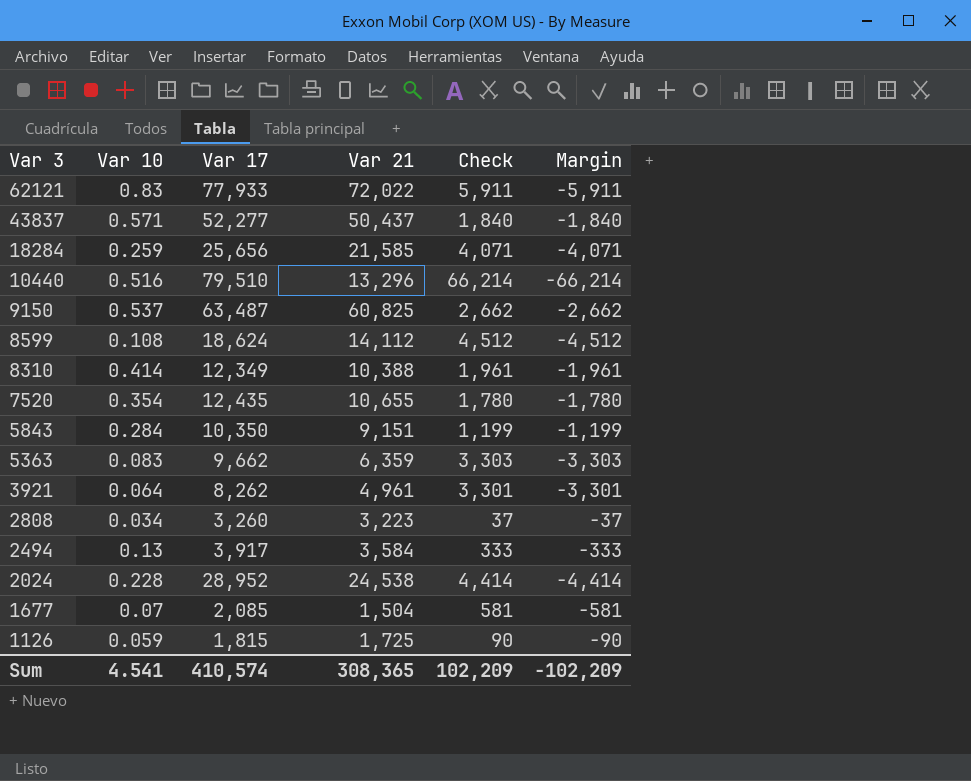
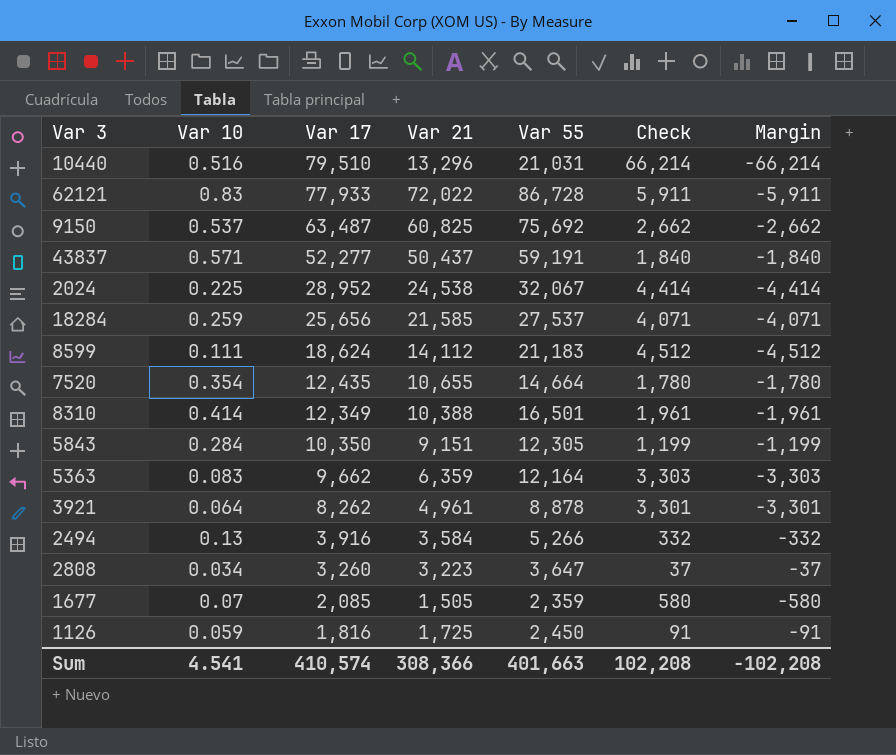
row order: Var 3 descending -> Var 17 descending
column Var 55 | position: none -> 5
2024 | Var 10: 0.228 -> 0.225
8599 | Var 10: 0.108 -> 0.111
2494 | Var 17: 3,917 -> 3,916
2494 | Check: 333 -> 332
2494 | Margin: -333 -> -332
1677 | Var 21: 1,504 -> 1,505
1677 | Check: 581 -> 580
1677 | Margin: -581 -> -580
1126 | Var 17: 1,815 -> 1,816
1126 | Check: 90 -> 91
1126 | Margin: -90 -> -91
Sum | Var 21: 308,365 -> 308,366
Sum | Check: 102,209 -> 102,208
Sum | Margin: -102,209 -> -102,208

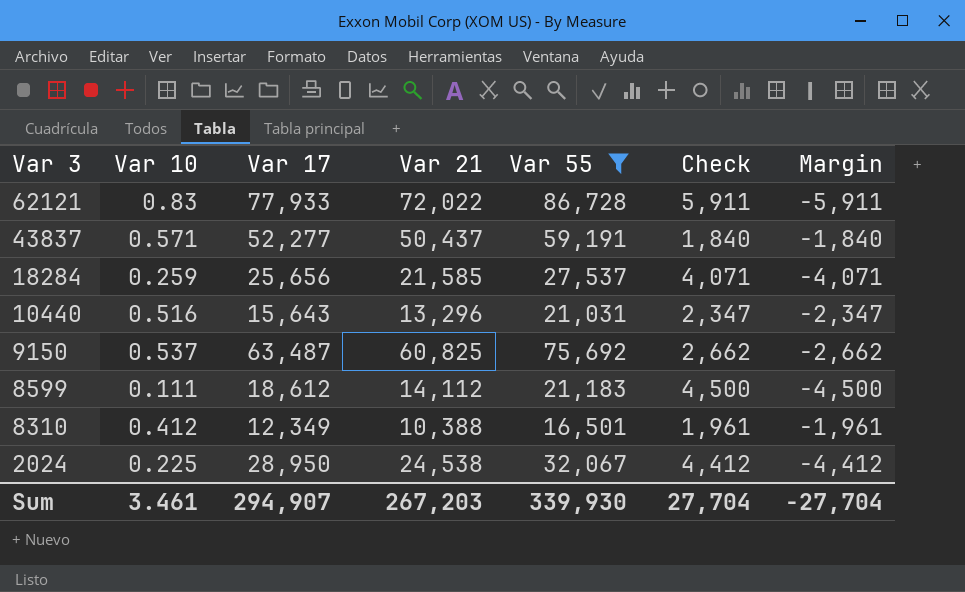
filter: none -> Var 55 >= 16,501
row order: Var 17 descending -> Var 3 descending
10440 | Var 17: 79,510 -> 15,643
10440 | Check: 66,214 -> 2,347
10440 | Margin: -66,214 -> -2,347
8599 | Var 17: 18,624 -> 18,612
8599 | Check: 4,512 -> 4,500
8599 | Margin: -4,512 -> -4,500
8310 | Var 10: 0.414 -> 0.412
2024 | Var 17: 28,952 -> 28,950
2024 | Check: 4,414 -> 4,412
2024 | Margin: -4,414 -> -4,412
Sum | Var 10: 4.541 -> 3.461
Sum | Var 17: 410,574 -> 294,907
Sum | Var 21: 308,366 -> 267,203
Sum | Var 55: 401,663 -> 339,930
Sum | Check: 102,208 -> 27,704
Sum | Margin: -102,208 -> -27,704

